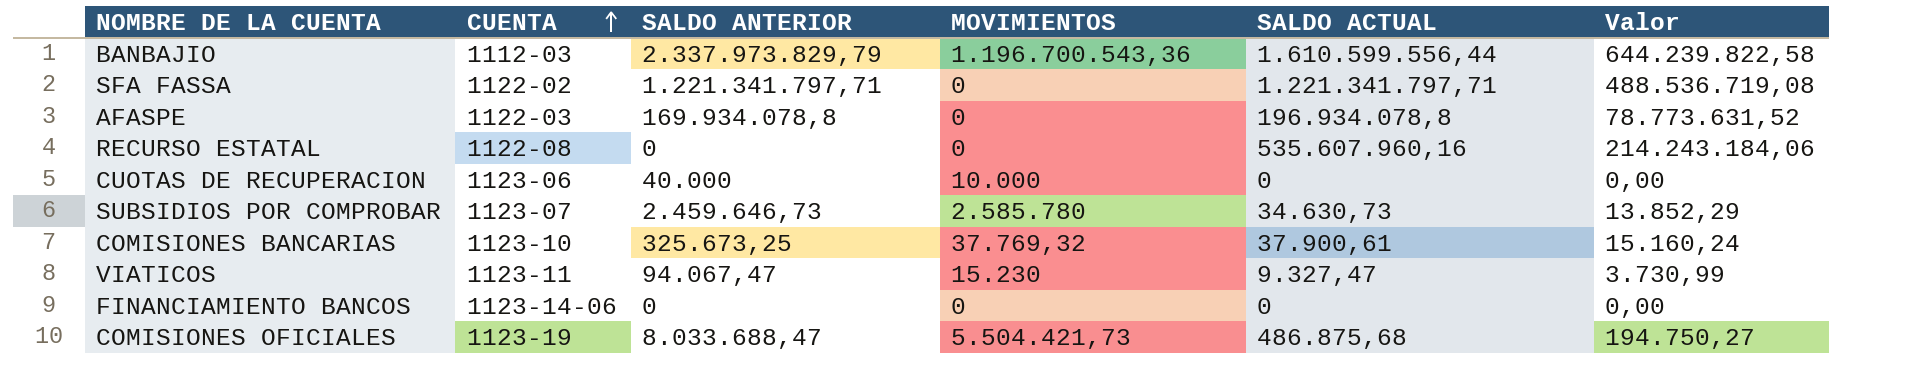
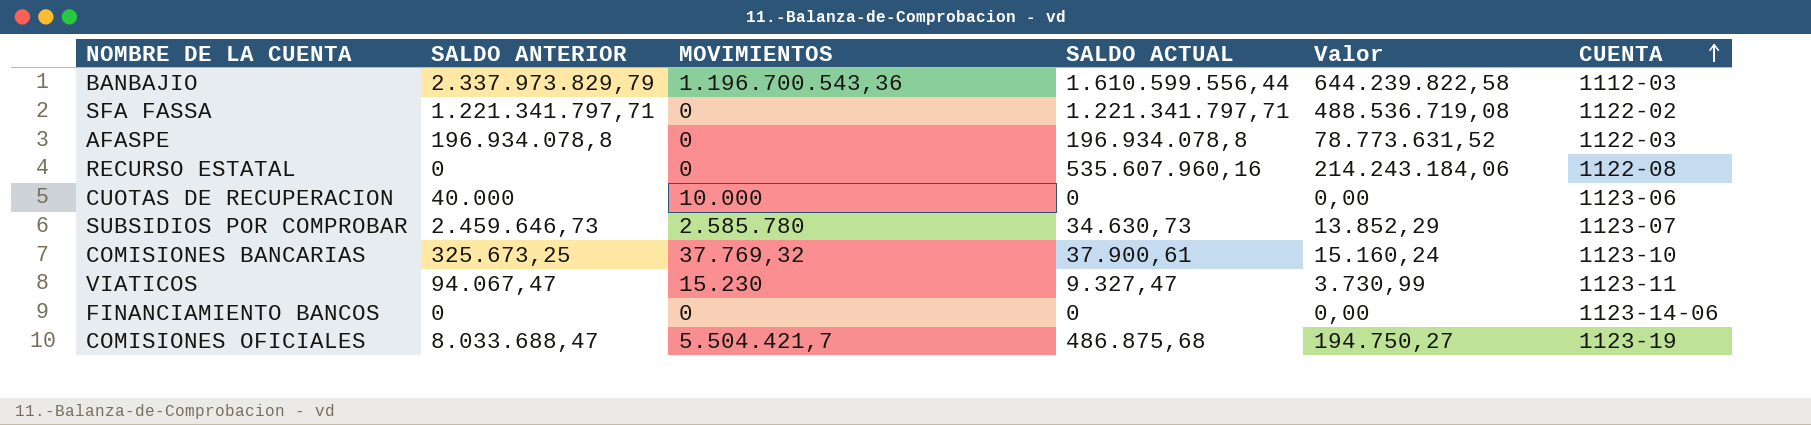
column CUENTA | position: 2 -> 6
AFASPE | SALDO ANTERIOR: 169.934.078,8 -> 196.934.078,8
COMISIONES OFICIALES | MOVIMIENTOS: 5.504.421,73 -> 5.504.421,7

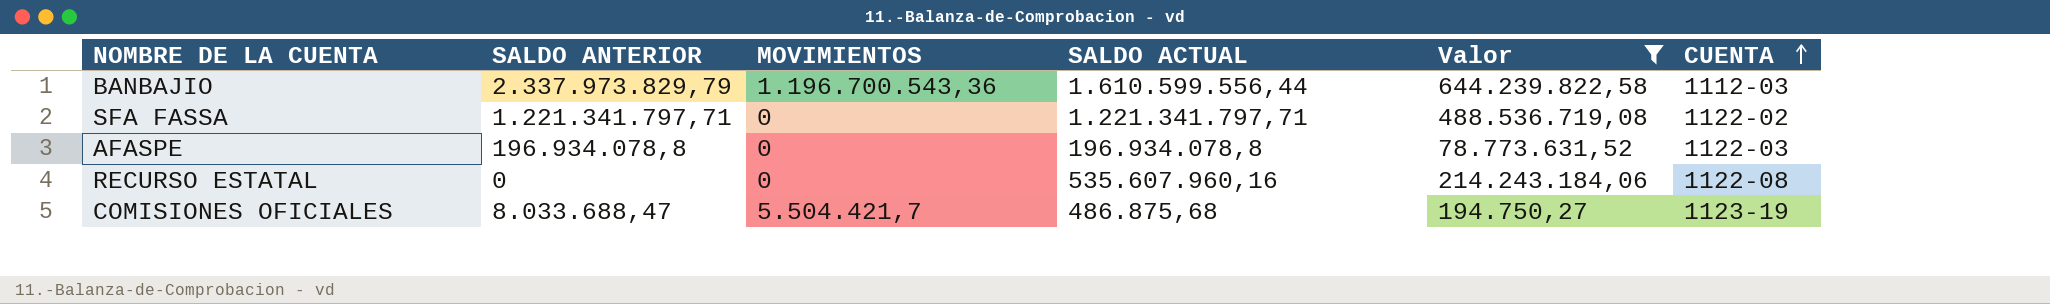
filter: none -> Valor >= 194.750,27

